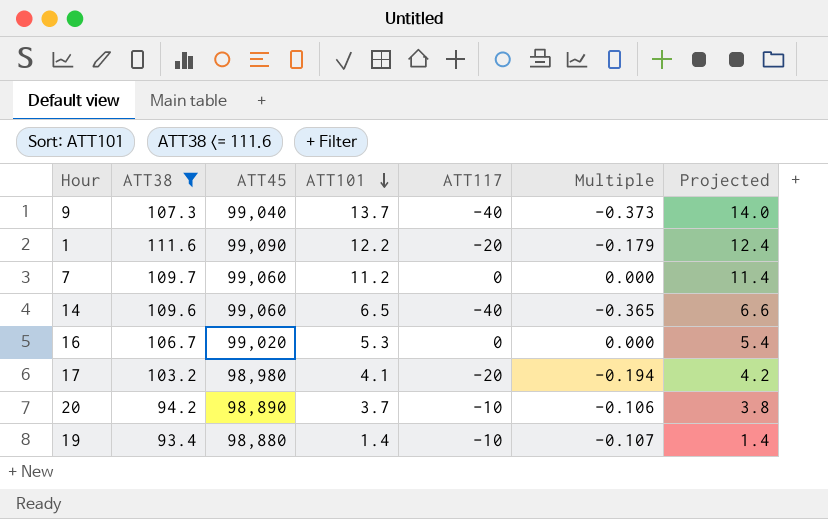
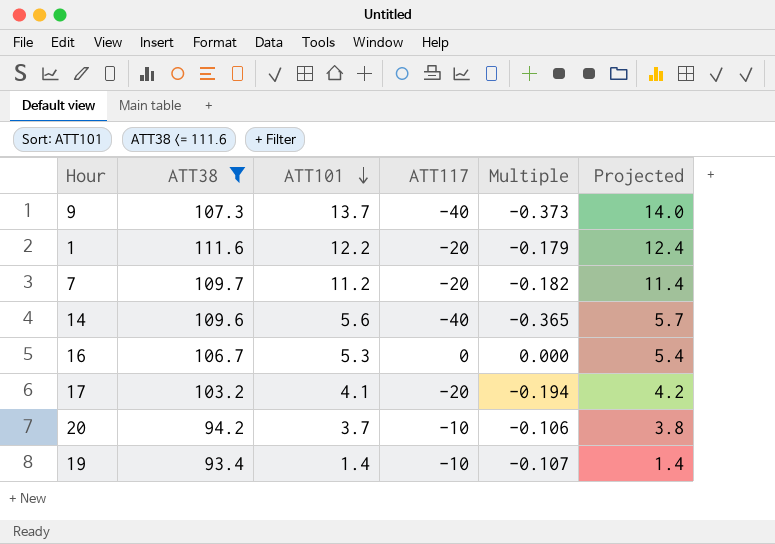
column ATT45 | position: 3 -> none
7 | ATT117: 0 -> -20
7 | Multiple: 0.000 -> -0.182
14 | ATT101: 6.5 -> 5.6
14 | Projected: 6.6 -> 5.7

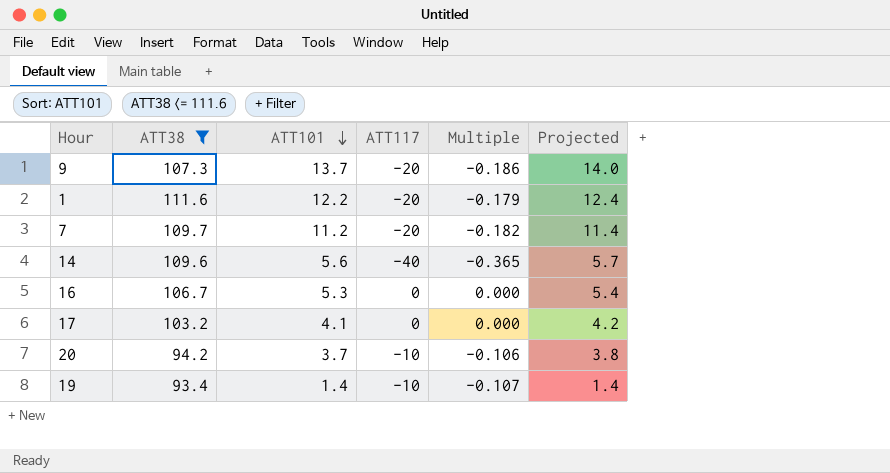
9 | ATT117: -40 -> -20
9 | Multiple: -0.373 -> -0.186
17 | ATT117: -20 -> 0
17 | Multiple: -0.194 -> 0.000

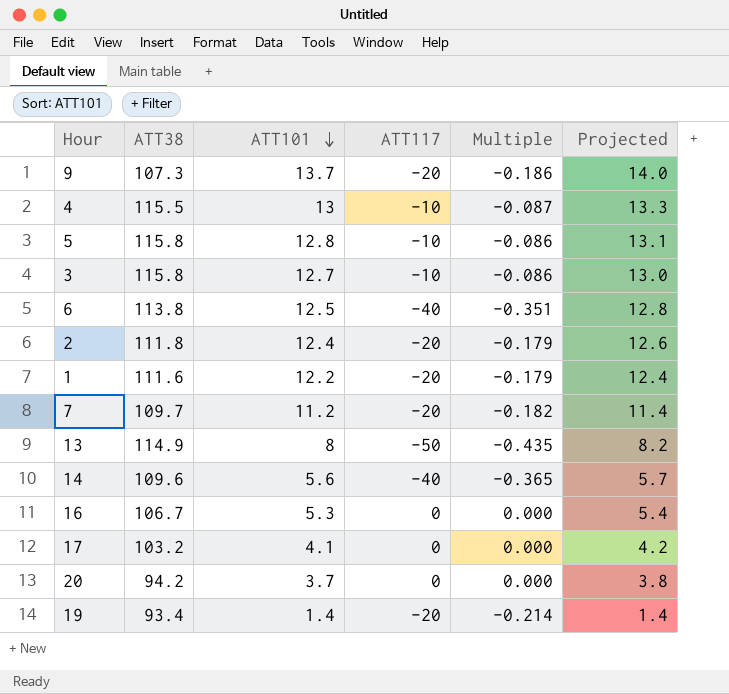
filter: ATT38 <= 111.6 -> none
20 | ATT117: -10 -> 0
20 | Multiple: -0.106 -> 0.000
19 | ATT117: -10 -> -20
19 | Multiple: -0.107 -> -0.214

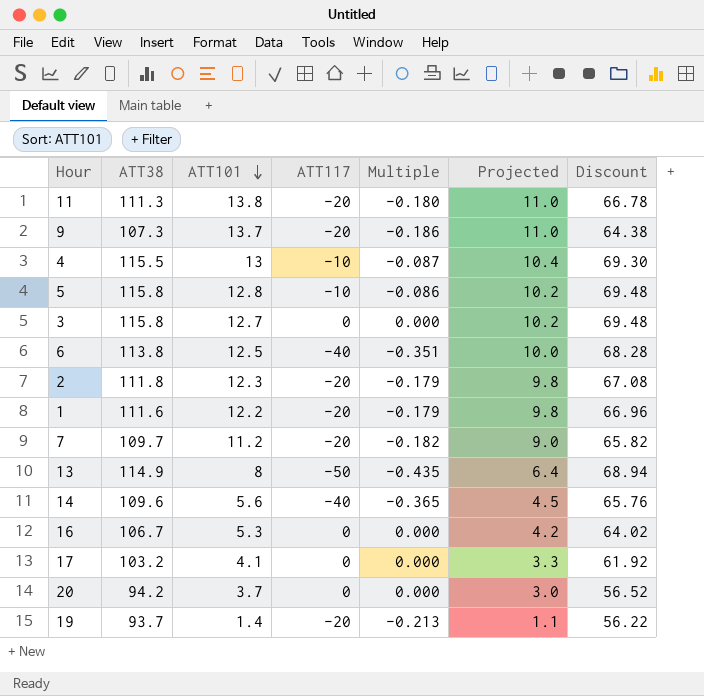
column Projected | formula: [ATT101] * 1.02 -> [ATT101] * 0.8
column Discount | formula: none -> [ATT38] * 0.6
row 11: none -> 111.3 | 13.8 | -20 | -0.180 | 11.0 | 66.78
3 | ATT117: -10 -> 0
3 | Multiple: -0.086 -> 0.000
2 | ATT101: 12.4 -> 12.3
19 | ATT38: 93.4 -> 93.7
19 | Multiple: -0.214 -> -0.213

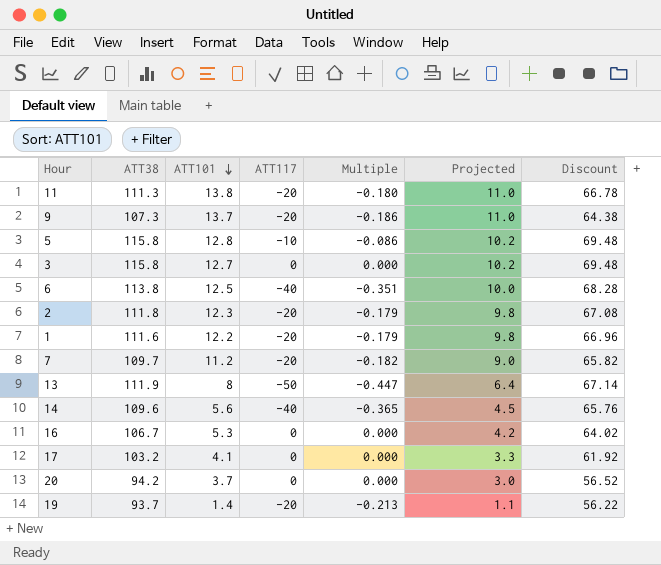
row 4: 115.5 | 13 | -10 | -0.087 | 10.4 | 69.30 -> none
13 | ATT38: 114.9 -> 111.9
13 | Multiple: -0.435 -> -0.447
13 | Discount: 68.94 -> 67.14

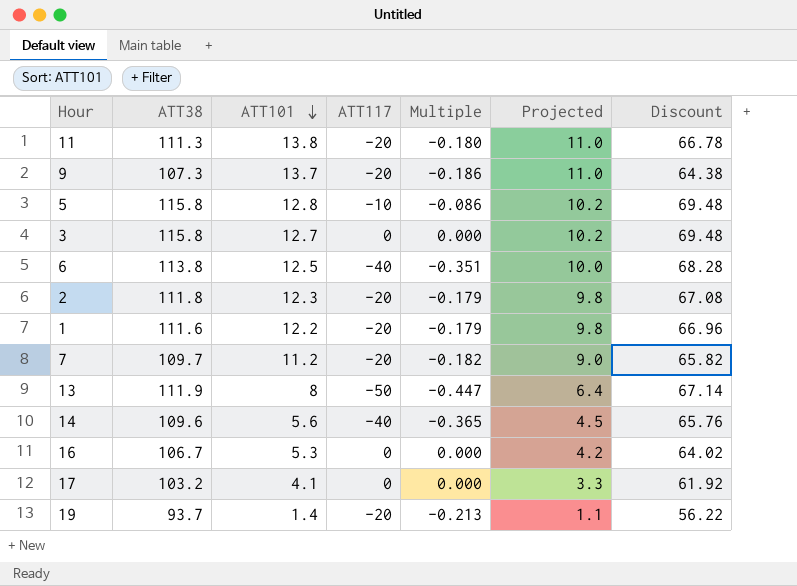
row 20: 94.2 | 3.7 | 0 | 0.000 | 3.0 | 56.52 -> none

